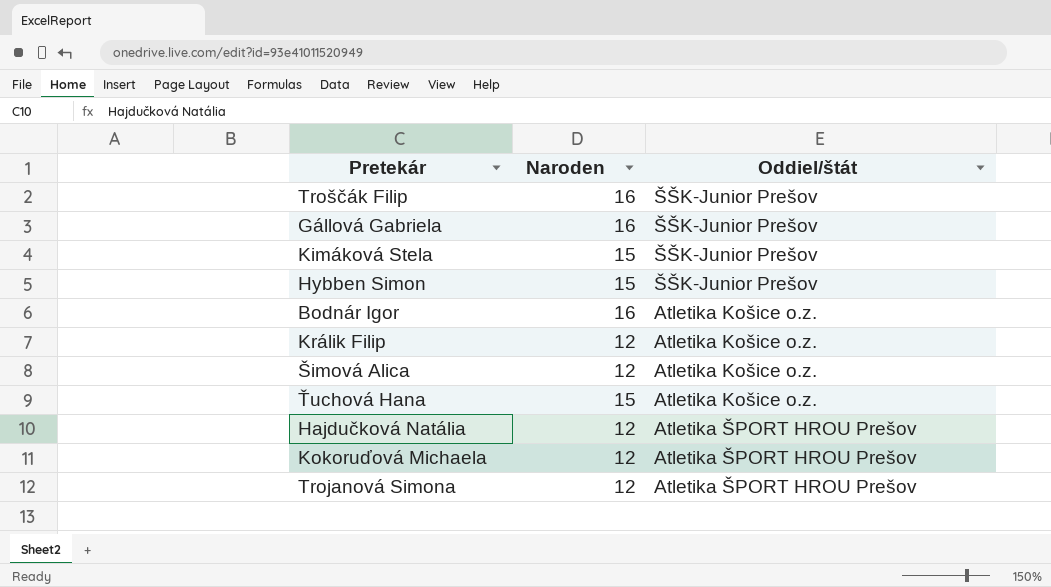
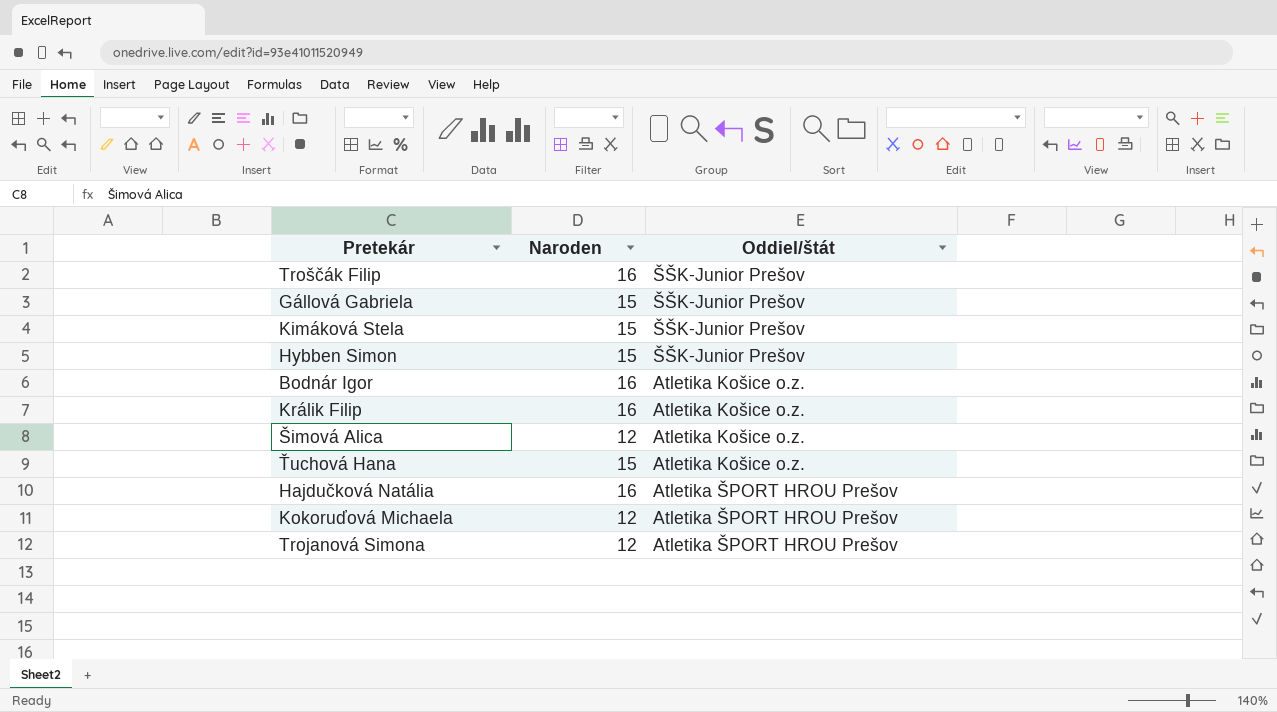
Gállová Gabriela | Naroden: 16 -> 15
Králik Filip | Naroden: 12 -> 16
Hajdučková Natália | Naroden: 12 -> 16

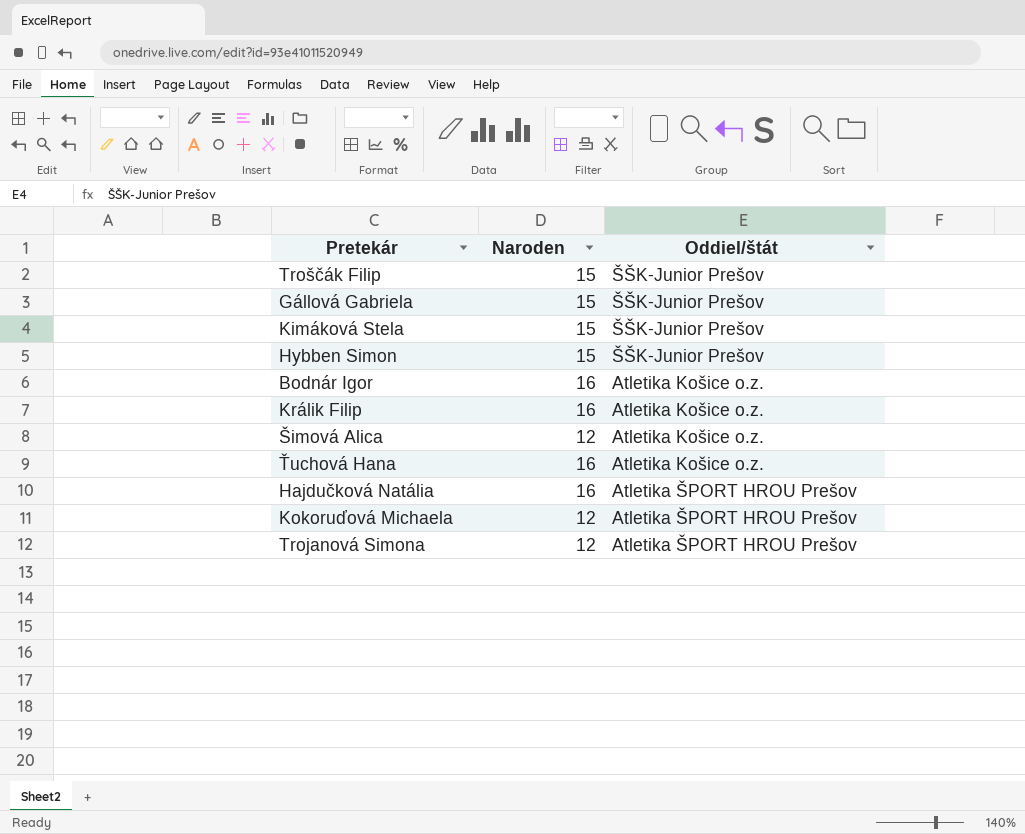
Troščák Filip | Naroden: 16 -> 15
Ťuchová Hana | Naroden: 15 -> 16

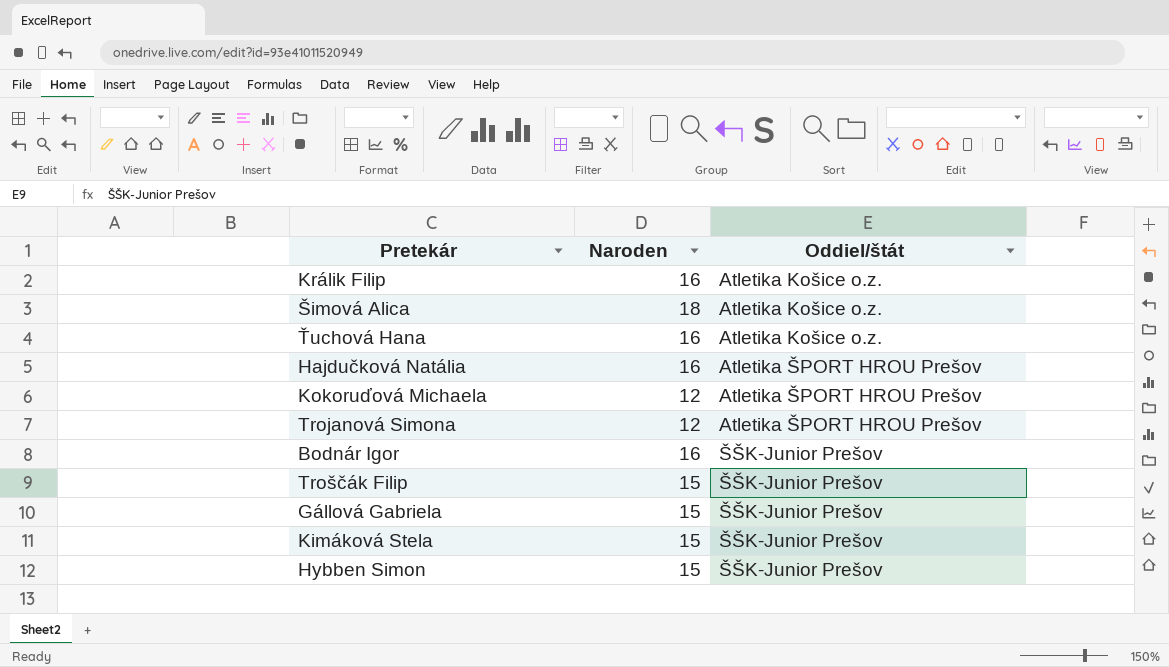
row order: none -> Oddiel/štát ascending
Šimová Alica | Naroden: 12 -> 18
Bodnár Igor | Oddiel/štát: Atletika Košice o.z. -> ŠŠK-Junior Prešov

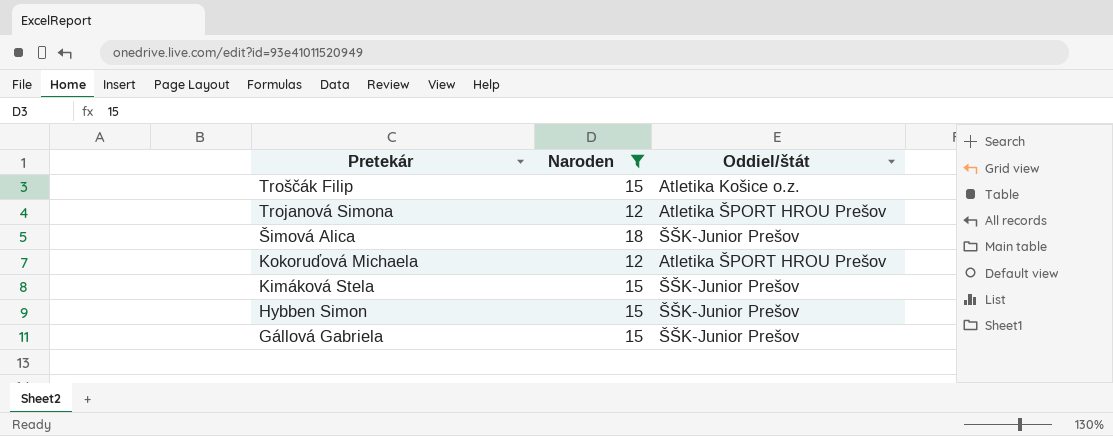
filter: none -> Naroden != 16
row order: Oddiel/štát ascending -> Pretekár descending
Troščák Filip | Oddiel/štát: ŠŠK-Junior Prešov -> Atletika Košice o.z.
Šimová Alica | Oddiel/štát: Atletika Košice o.z. -> ŠŠK-Junior Prešov

